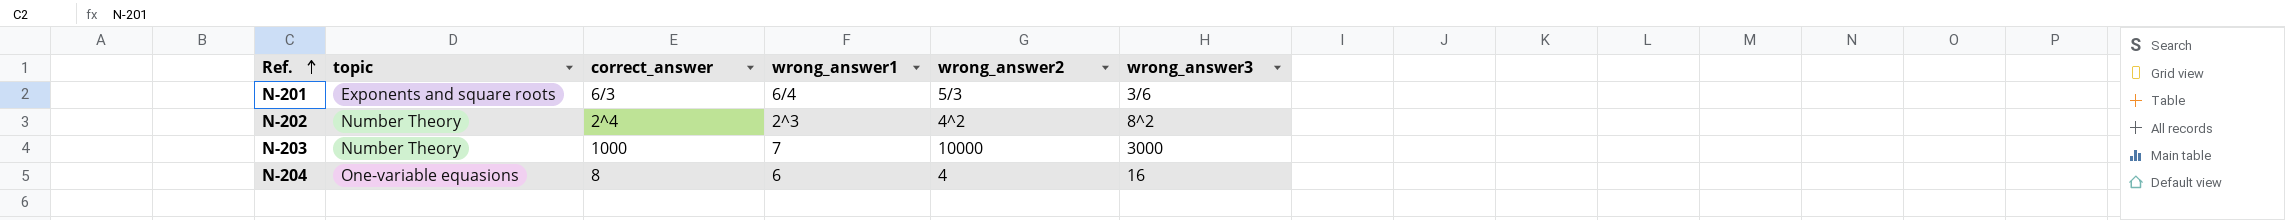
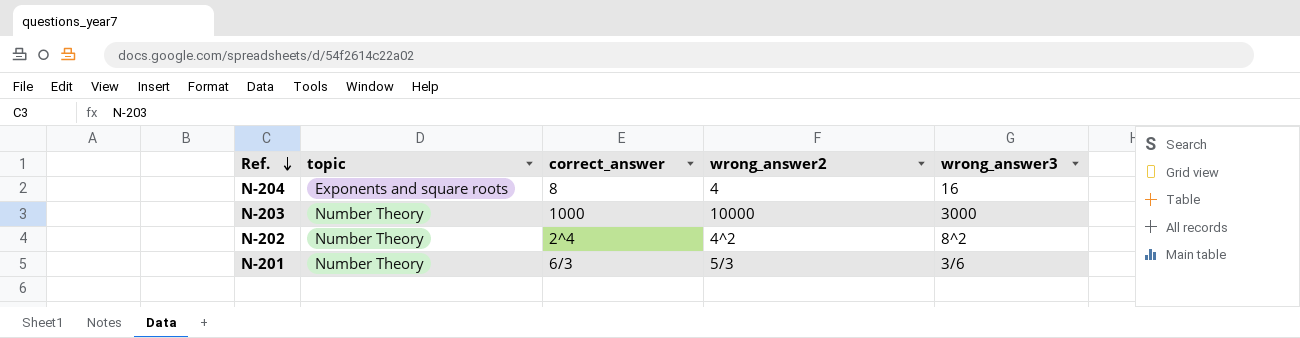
row order: Ref. ascending -> Ref. descending
column wrong_answer1 | position: 4 -> none
N-204 | topic: One-variable equasions -> Exponents and square roots
N-201 | topic: Exponents and square roots -> Number Theory

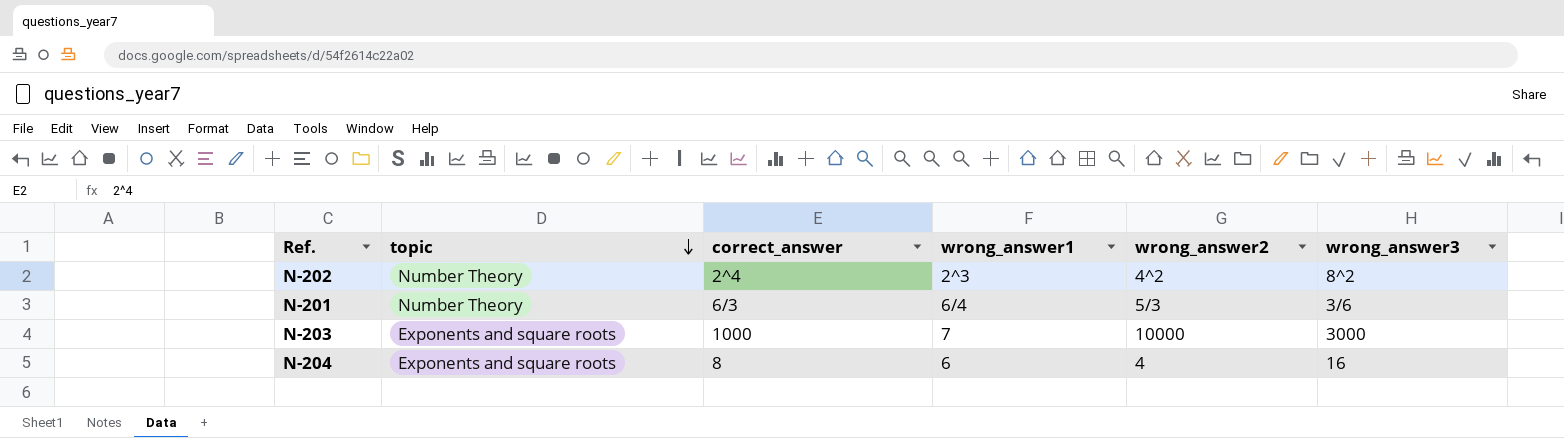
row order: Ref. descending -> topic descending
column wrong_answer1 | position: none -> 4
N-203 | topic: Number Theory -> Exponents and square roots

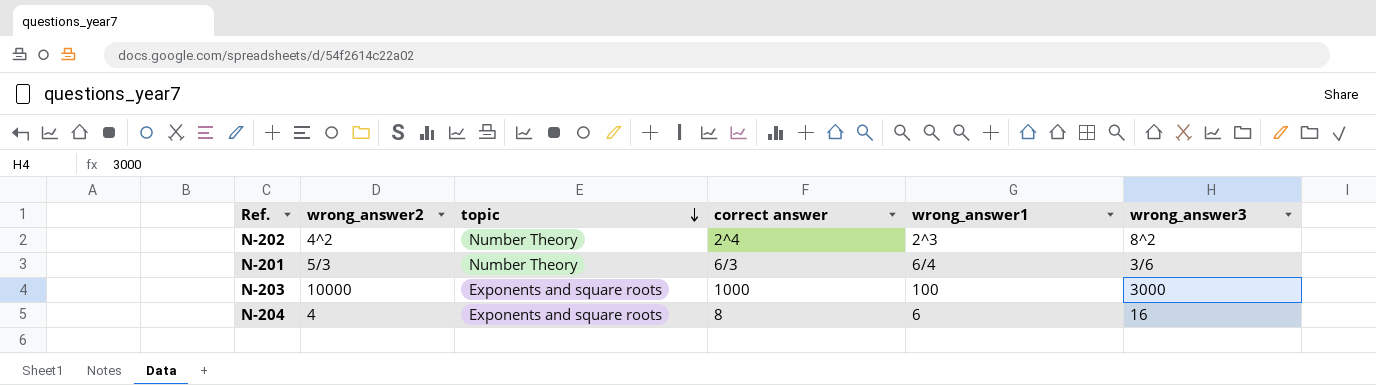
column wrong_answer2 | position: 5 -> 2
column name: correct_answer -> correct answer
N-203 | wrong_answer1: 7 -> 100

